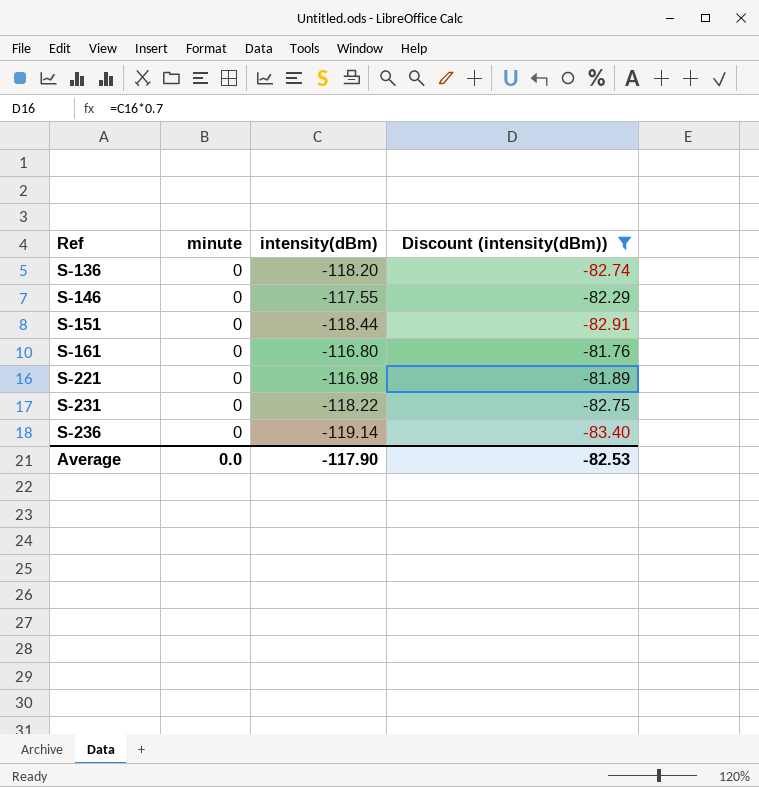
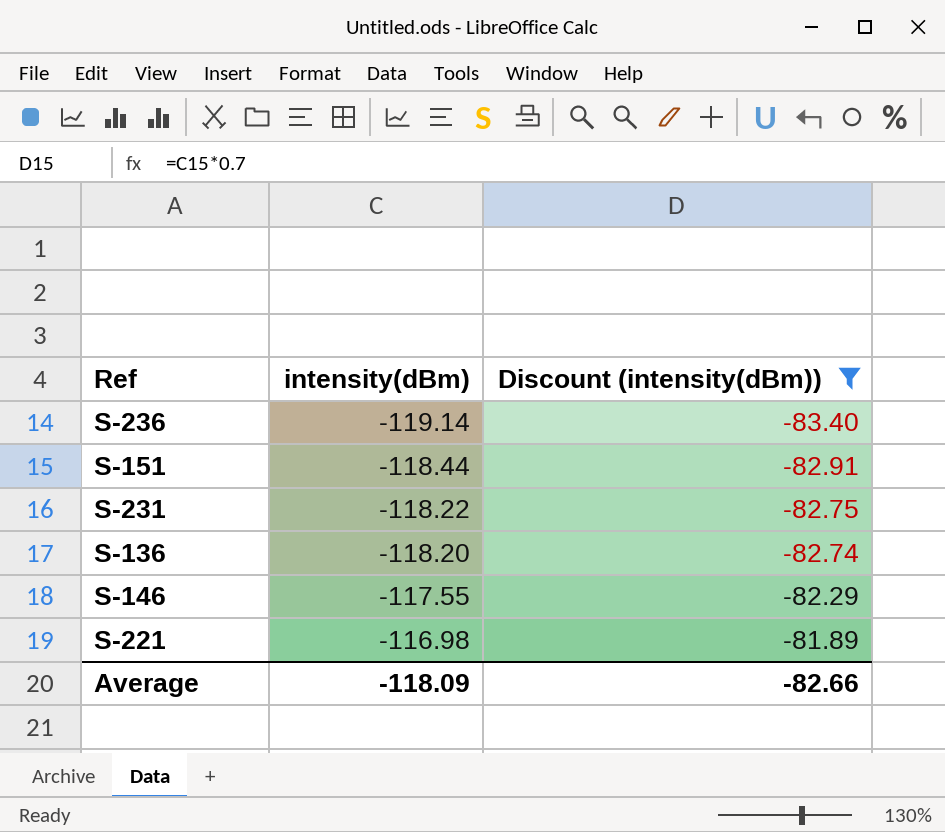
row order: Ref ascending -> intensity(dBm) ascending
column minute | position: 2 -> none
row S-161: 0 | -116.80 | -81.76 -> none
Average | intensity(dBm): -117.90 -> -118.09
Average | Discount (intensity(dBm)): -82.53 -> -82.66

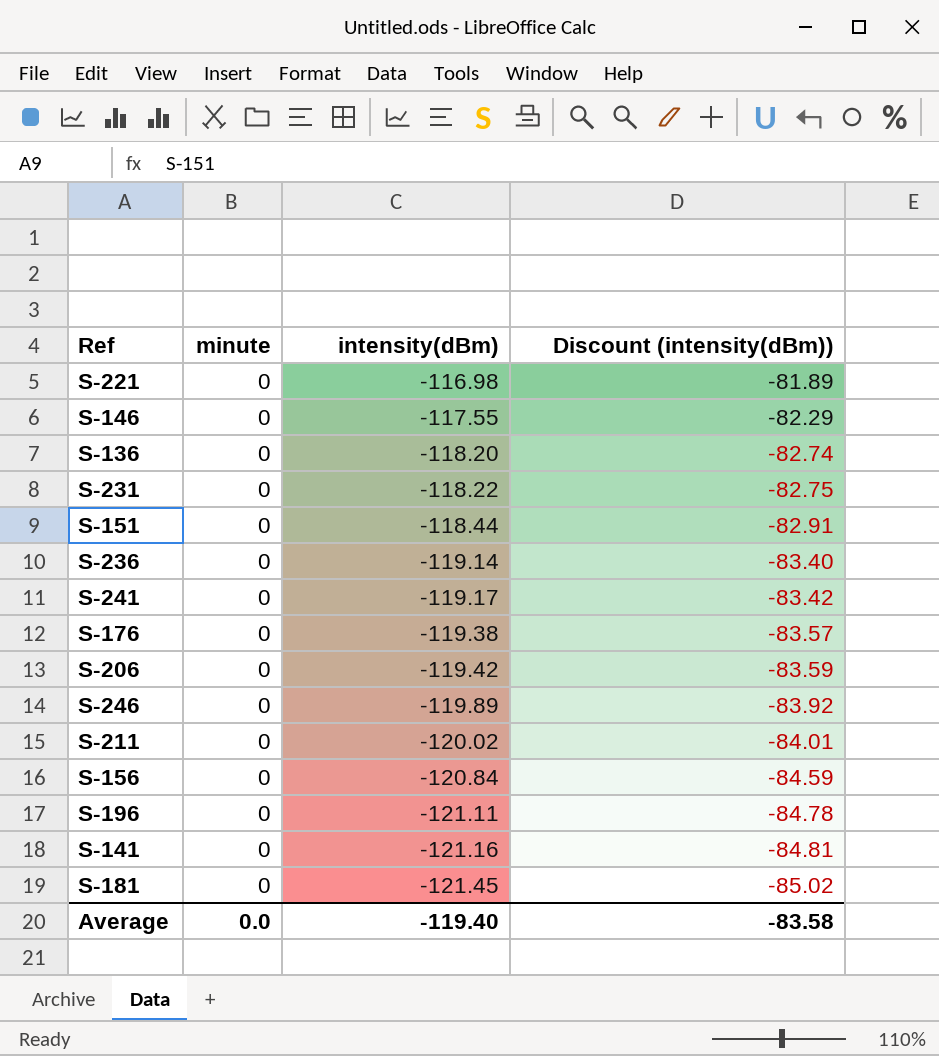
filter: Discount (intensity(dBm)) >= -83.40 -> none
row order: intensity(dBm) ascending -> intensity(dBm) descending
column minute | position: none -> 2
Average | intensity(dBm): -118.09 -> -119.40
Average | Discount (intensity(dBm)): -82.66 -> -83.58

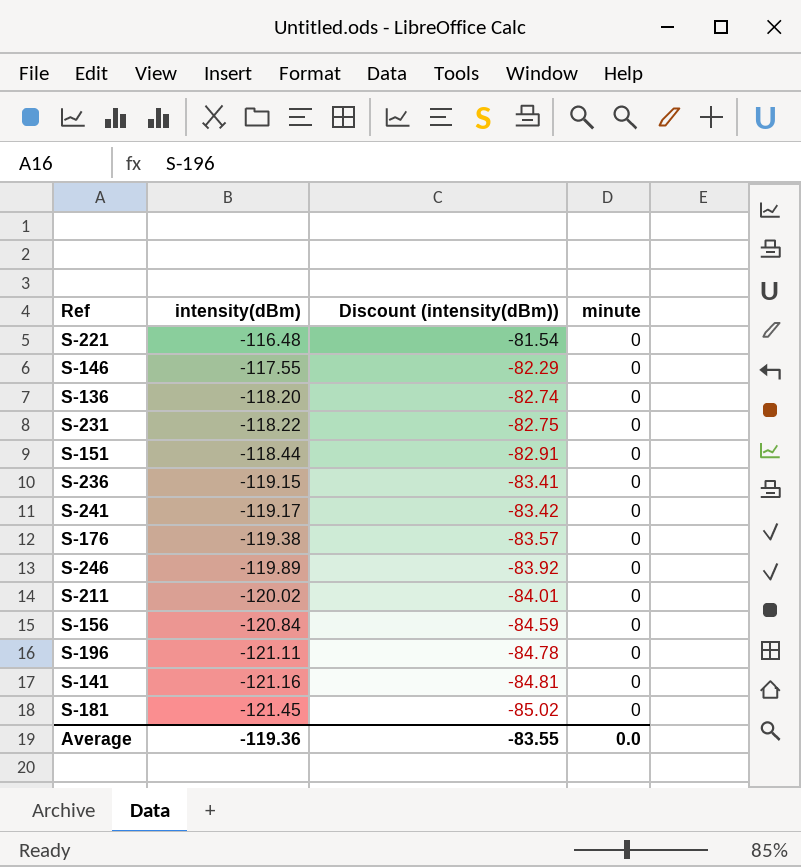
column minute | position: 2 -> 4
row S-206: 0 | -119.42 | -83.59 -> none
S-221 | intensity(dBm): -116.98 -> -116.48
S-221 | Discount (intensity(dBm)): -81.89 -> -81.54
S-236 | intensity(dBm): -119.14 -> -119.15
S-236 | Discount (intensity(dBm)): -83.40 -> -83.41
Average | intensity(dBm): -119.40 -> -119.36
Average | Discount (intensity(dBm)): -83.58 -> -83.55

